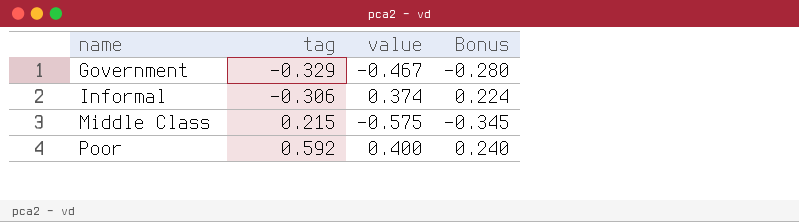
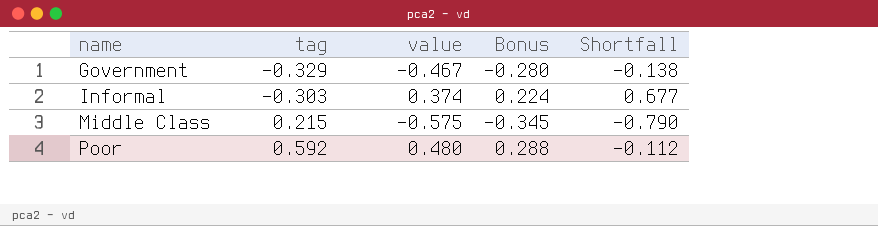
column Shortfall | formula: none -> [value] - [tag]
Informal | tag: -0.306 -> -0.303
Poor | value: 0.400 -> 0.480
Poor | Bonus: 0.240 -> 0.288

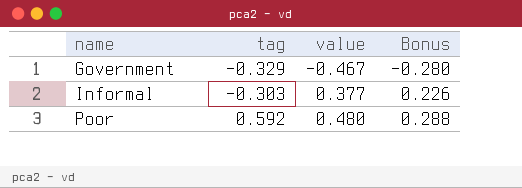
column Shortfall | formula: [value] - [tag] -> none
row Middle Class: 0.215 | -0.575 | -0.345 | -0.790 -> none
Informal | value: 0.374 -> 0.377
Informal | Bonus: 0.224 -> 0.226

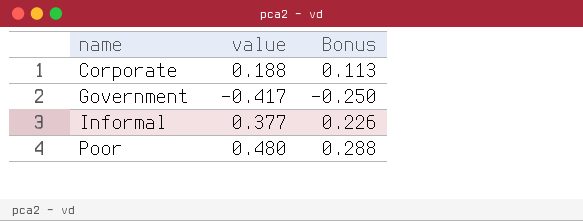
column tag | position: 2 -> none
row Corporate: none -> 0.188 | 0.113
Government | value: -0.467 -> -0.417
Government | Bonus: -0.280 -> -0.250

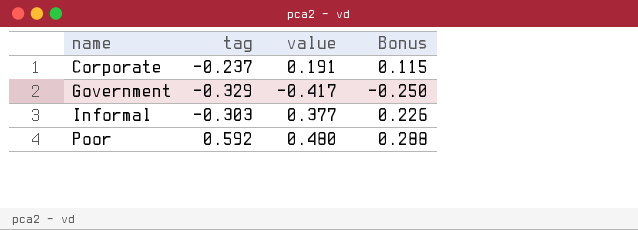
column tag | position: none -> 2
Corporate | value: 0.188 -> 0.191
Corporate | Bonus: 0.113 -> 0.115

